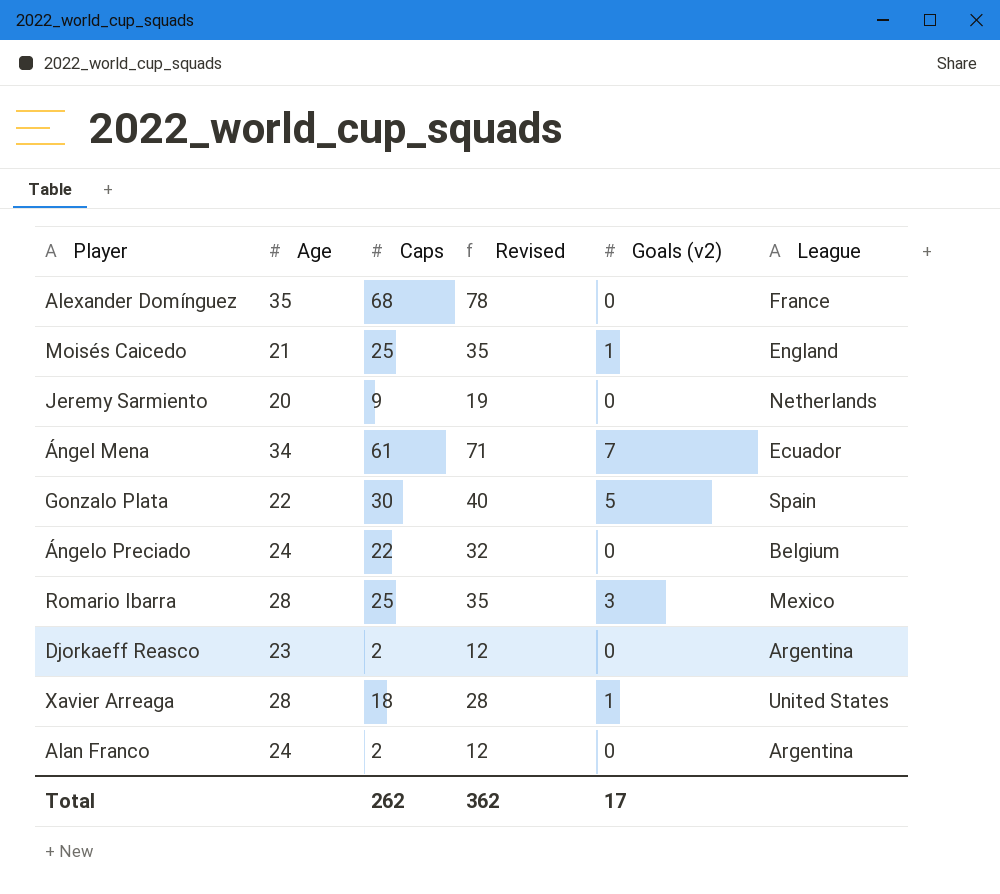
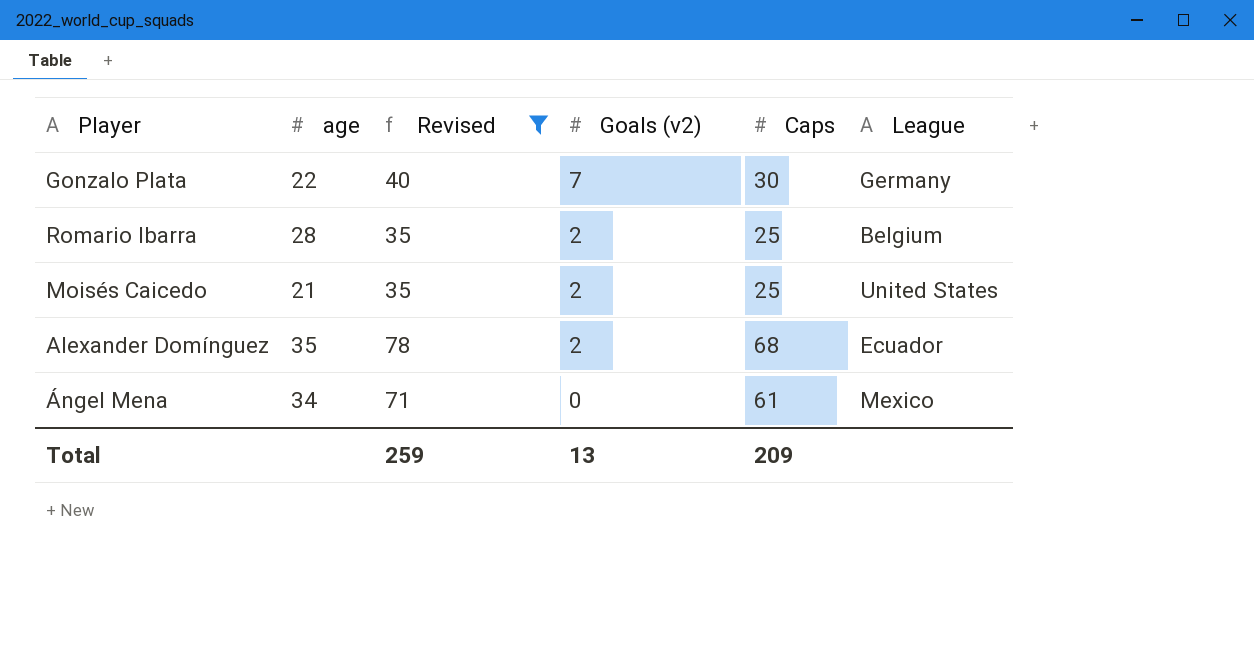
filter: none -> Revised >= 35
row order: none -> Goals (v2) descending
column name: Age -> age
column Caps | position: 3 -> 5
Gonzalo Plata | Goals (v2): 5 -> 7
Gonzalo Plata | League: Spain -> Germany
Romario Ibarra | Goals (v2): 3 -> 2
Romario Ibarra | League: Mexico -> Belgium
Moisés Caicedo | Goals (v2): 1 -> 2
Moisés Caicedo | League: England -> United States
Alexander Domínguez | Goals (v2): 0 -> 2
Alexander Domínguez | League: France -> Ecuador
Ángel Mena | Goals (v2): 7 -> 0
Ángel Mena | League: Ecuador -> Mexico
Total | Revised: 362 -> 259
Total | Goals (v2): 17 -> 13
Total | Caps: 262 -> 209

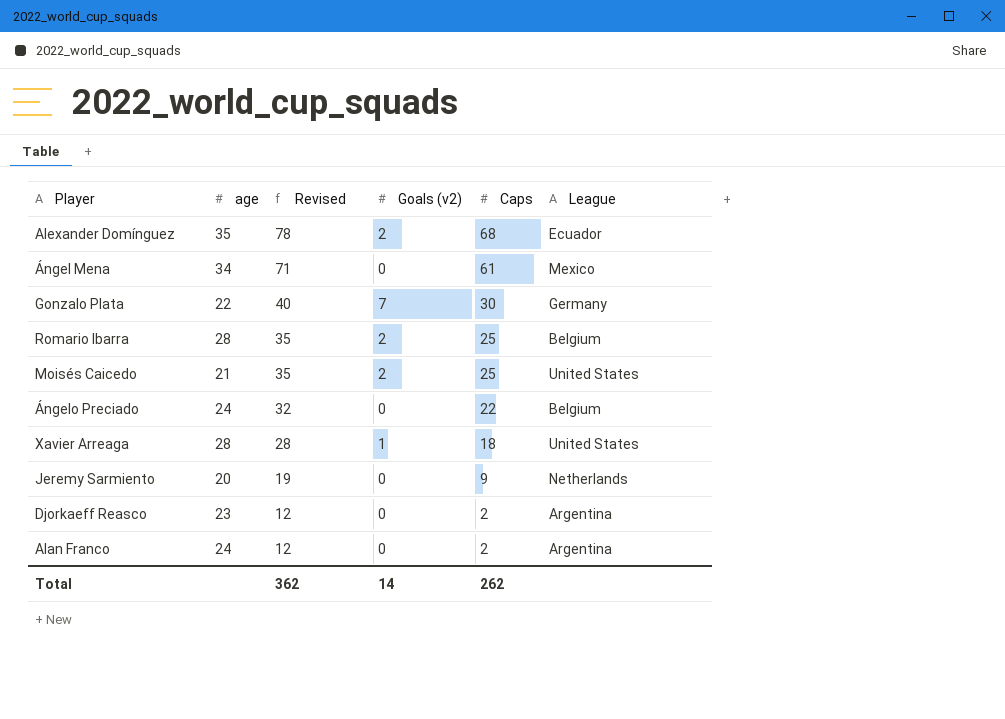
filter: Revised >= 35 -> none
row order: Goals (v2) descending -> Revised descending
Total | Revised: 259 -> 362
Total | Goals (v2): 13 -> 14
Total | Caps: 209 -> 262

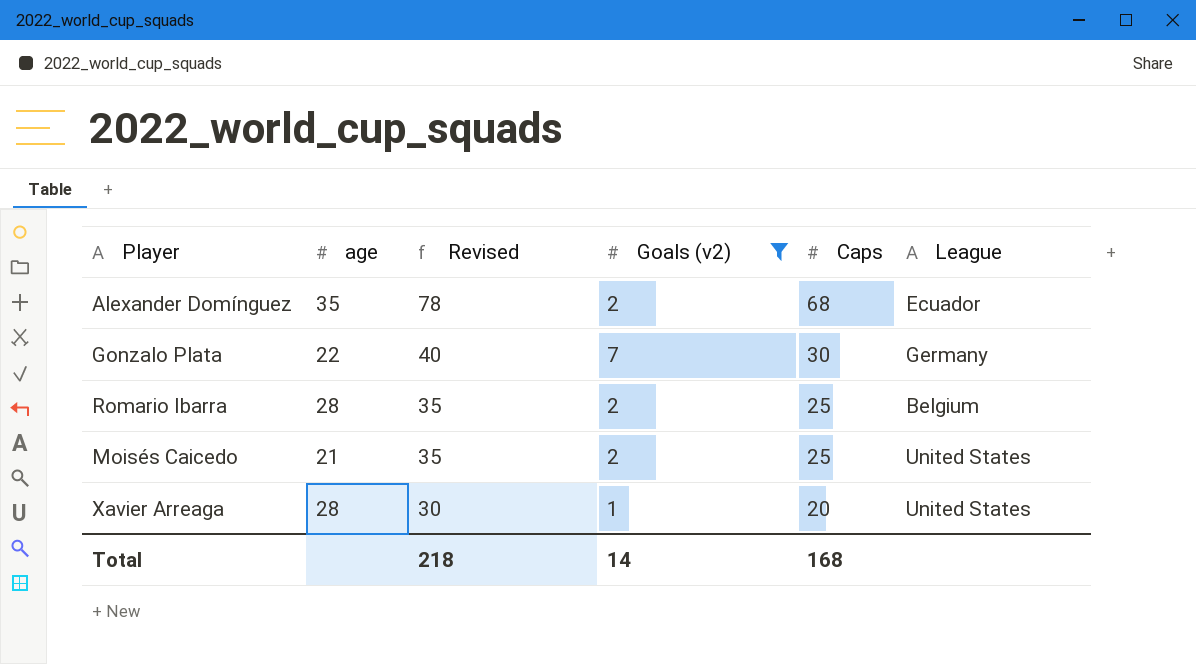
filter: none -> Goals (v2) != 0
Xavier Arreaga | Revised: 28 -> 30
Xavier Arreaga | Caps: 18 -> 20
Total | Revised: 362 -> 218
Total | Caps: 262 -> 168

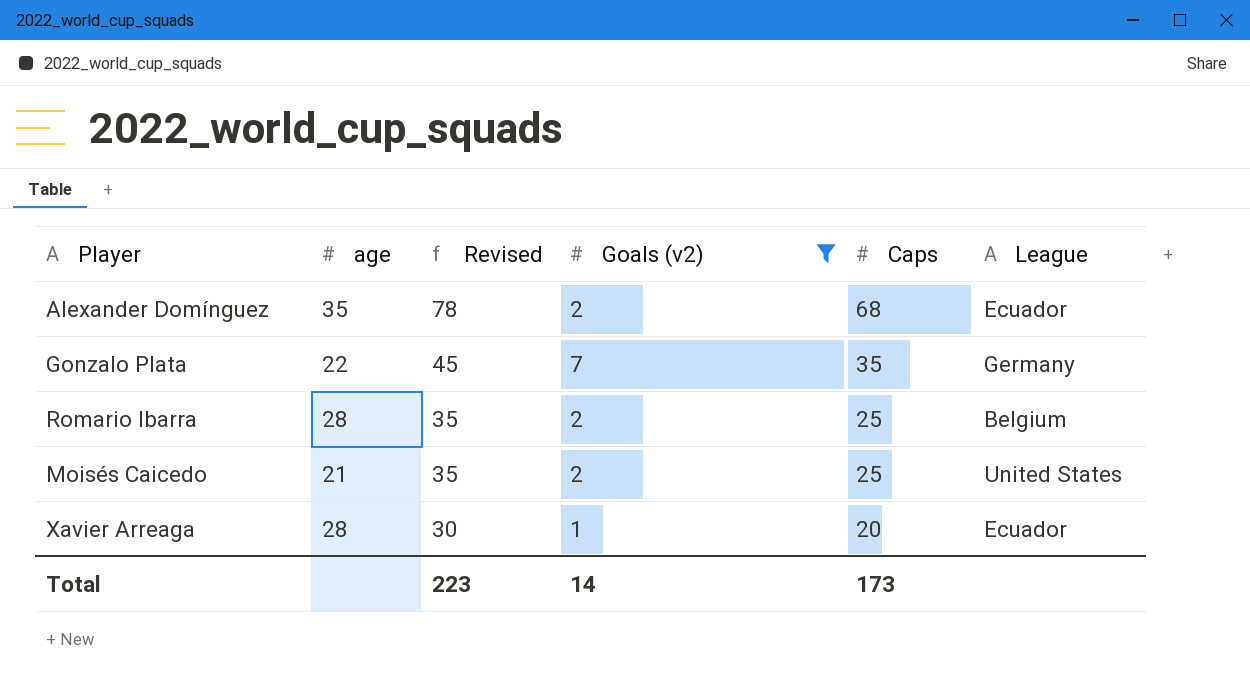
Gonzalo Plata | Revised: 40 -> 45
Gonzalo Plata | Caps: 30 -> 35
Xavier Arreaga | League: United States -> Ecuador
Total | Revised: 218 -> 223
Total | Caps: 168 -> 173

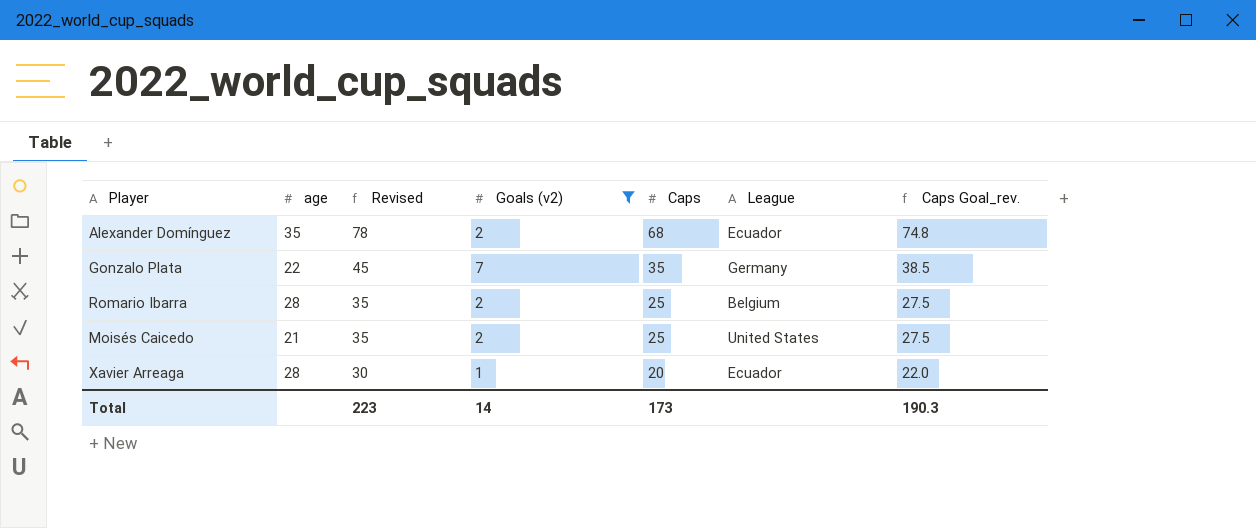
column Caps Goal_rev. | formula: none -> [Caps] * 1.1

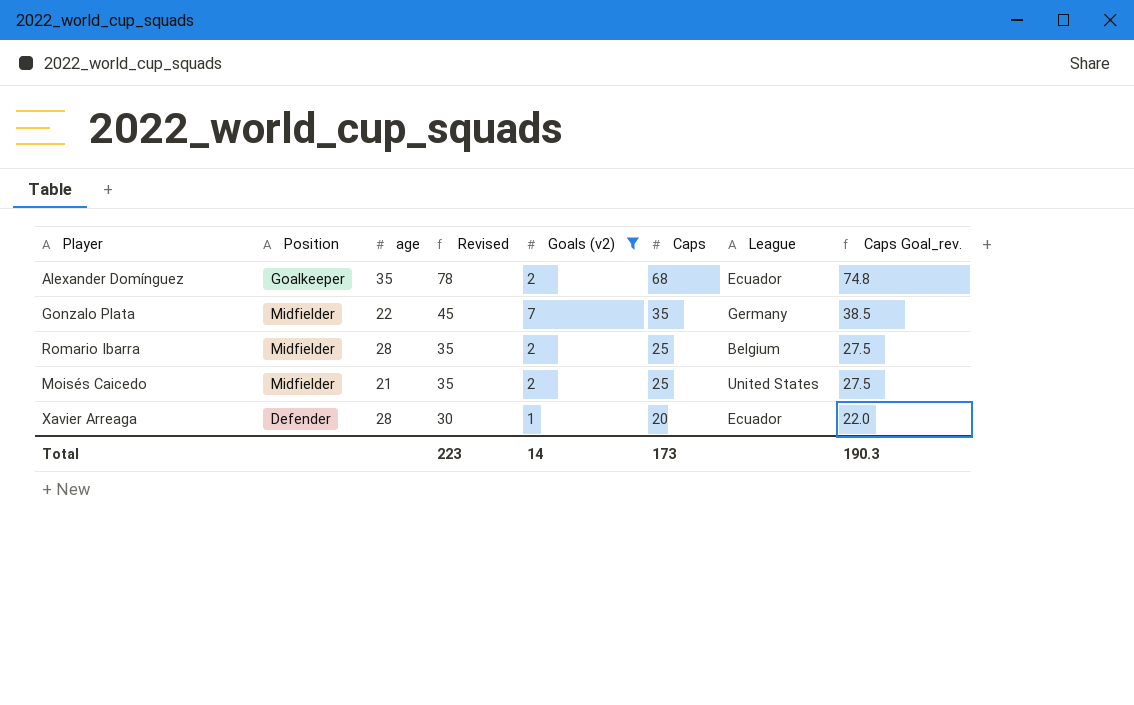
column Position | position: none -> 2

